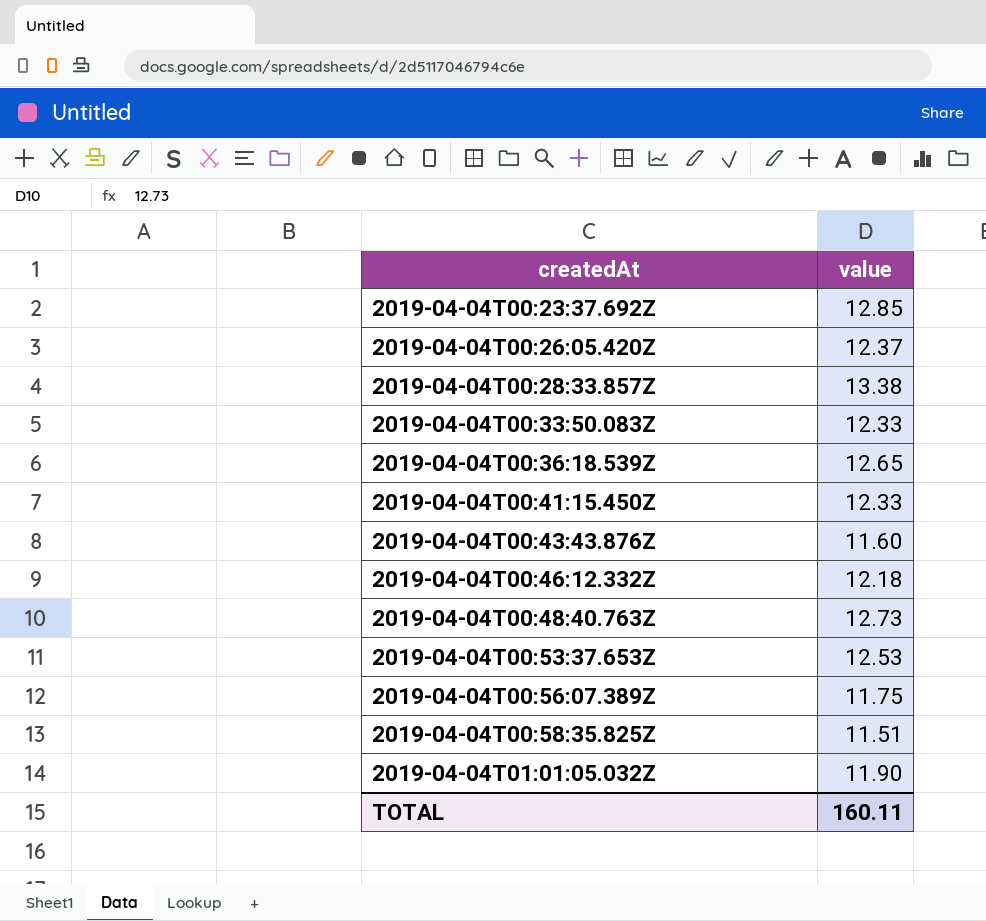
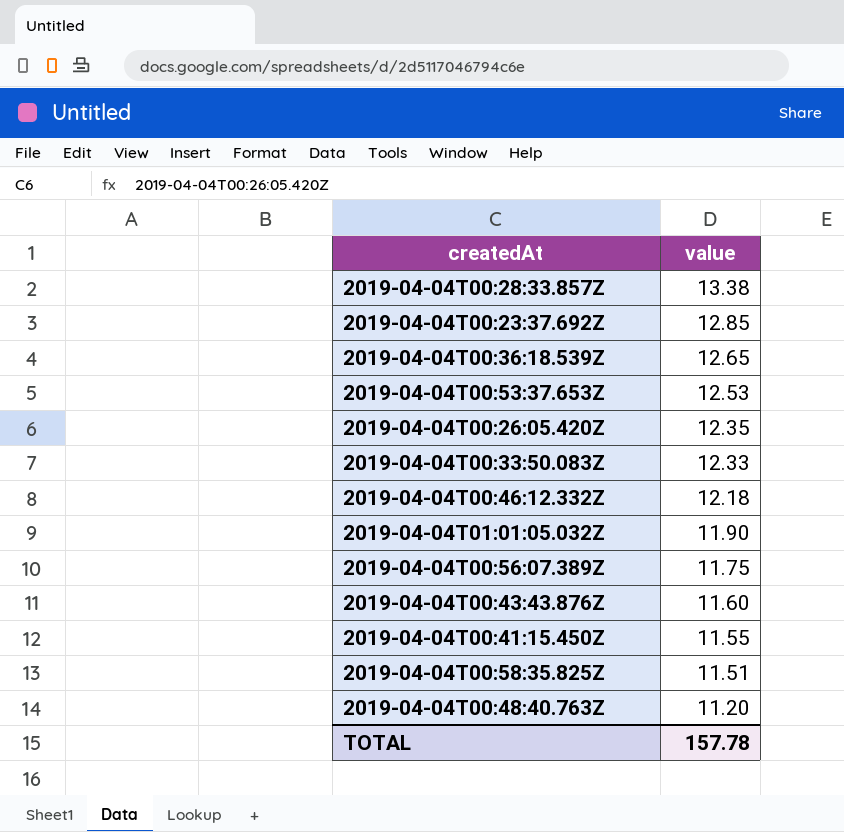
row order: createdAt ascending -> value descending
2019-04-04T00:26:05.420Z | value: 12.37 -> 12.35
2019-04-04T00:41:15.450Z | value: 12.33 -> 11.55
2019-04-04T00:48:40.763Z | value: 12.73 -> 11.20
TOTAL | value: 160.11 -> 157.78

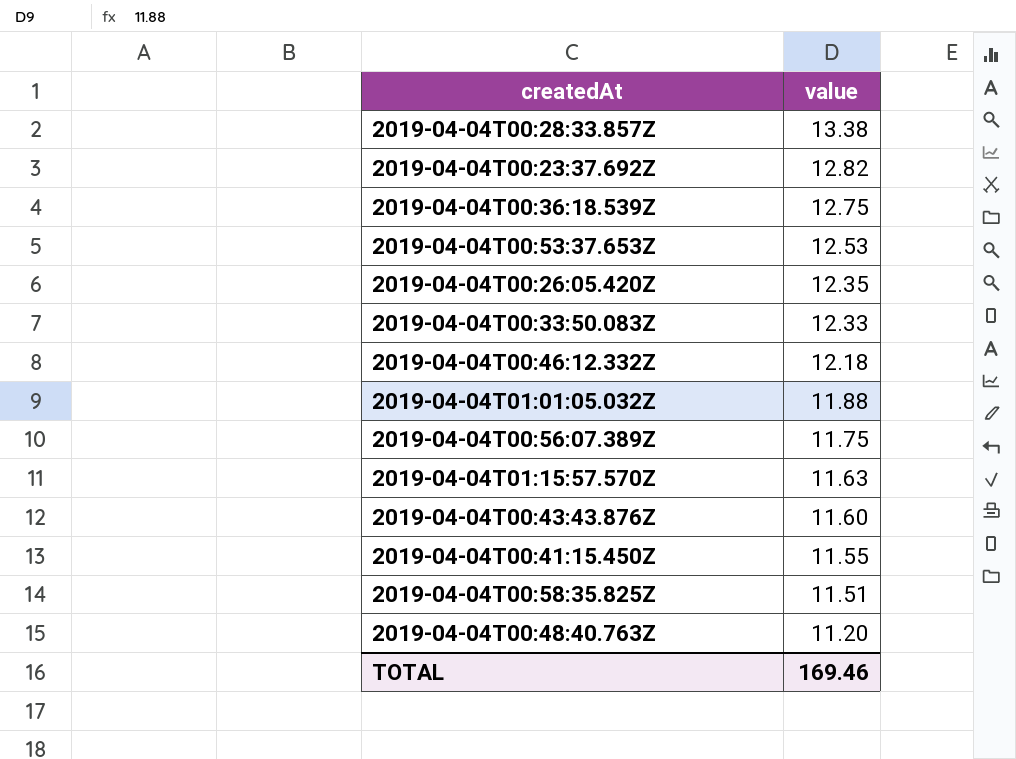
2019-04-04T00:23:37.692Z | value: 12.85 -> 12.82
2019-04-04T00:36:18.539Z | value: 12.65 -> 12.75
2019-04-04T01:01:05.032Z | value: 11.90 -> 11.88
row 2019-04-04T01:15:57.570Z: none -> 11.63
TOTAL | value: 157.78 -> 169.46

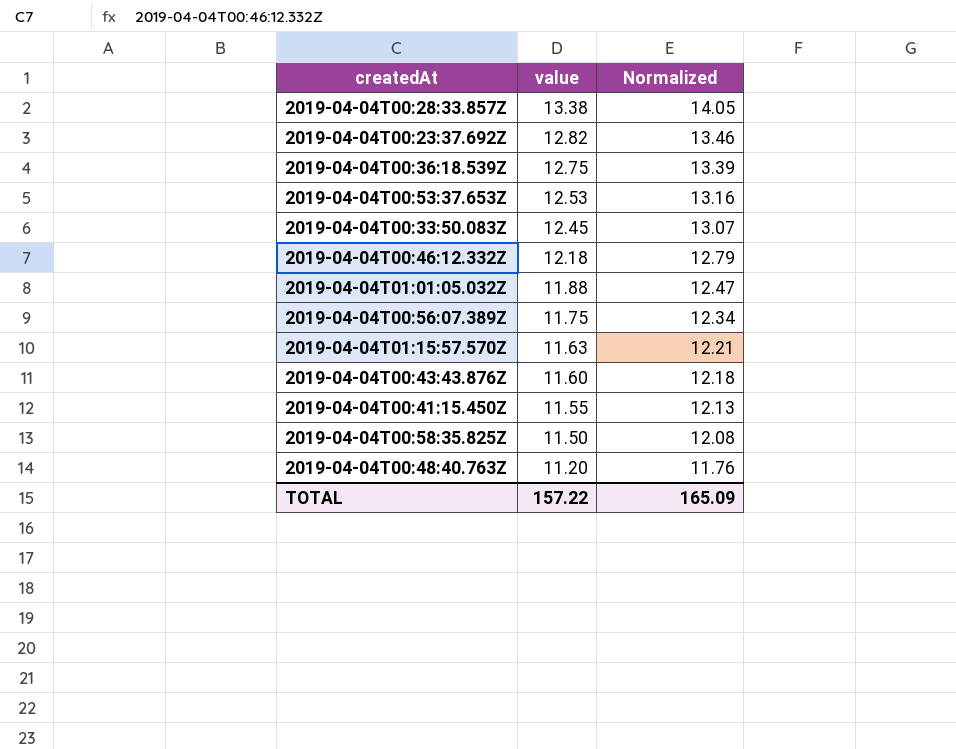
column Normalized | formula: none -> [value] * 1.05
row 2019-04-04T00:26:05.420Z: 12.35 -> none
2019-04-04T00:33:50.083Z | value: 12.33 -> 12.45
2019-04-04T00:58:35.825Z | value: 11.51 -> 11.50
TOTAL | value: 169.46 -> 157.22

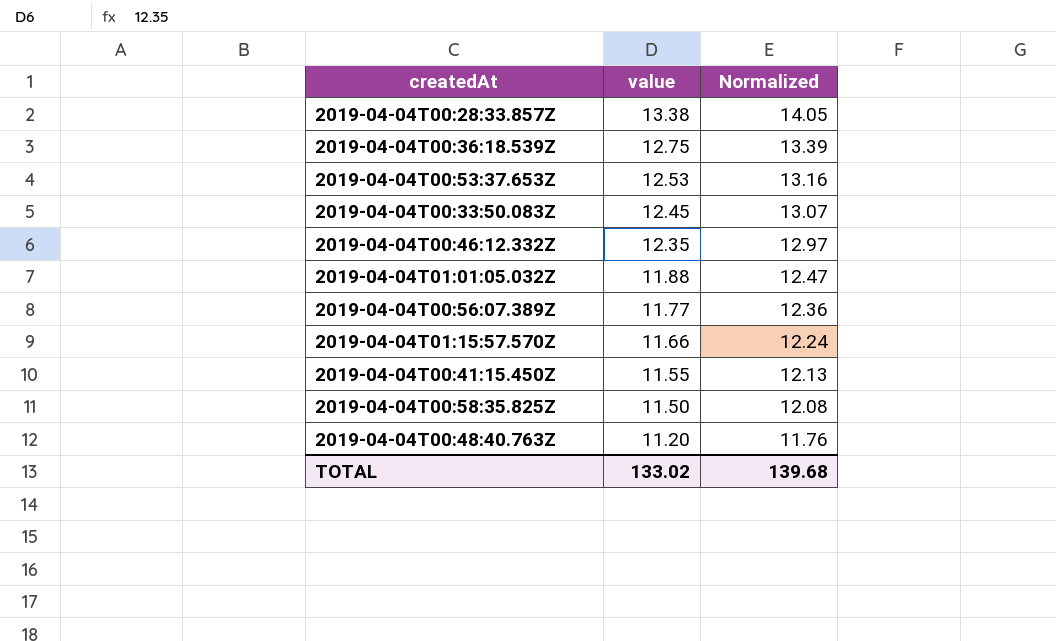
row 2019-04-04T00:23:37.692Z: 12.82 | 13.46 -> none
row 2019-04-04T00:43:43.876Z: 11.60 | 12.18 -> none
2019-04-04T00:46:12.332Z | value: 12.18 -> 12.35
2019-04-04T00:46:12.332Z | Normalized: 12.79 -> 12.97
2019-04-04T00:56:07.389Z | value: 11.75 -> 11.77
2019-04-04T00:56:07.389Z | Normalized: 12.34 -> 12.36
2019-04-04T01:15:57.570Z | value: 11.63 -> 11.66
2019-04-04T01:15:57.570Z | Normalized: 12.21 -> 12.24
TOTAL | value: 157.22 -> 133.02
TOTAL | Normalized: 165.09 -> 139.68

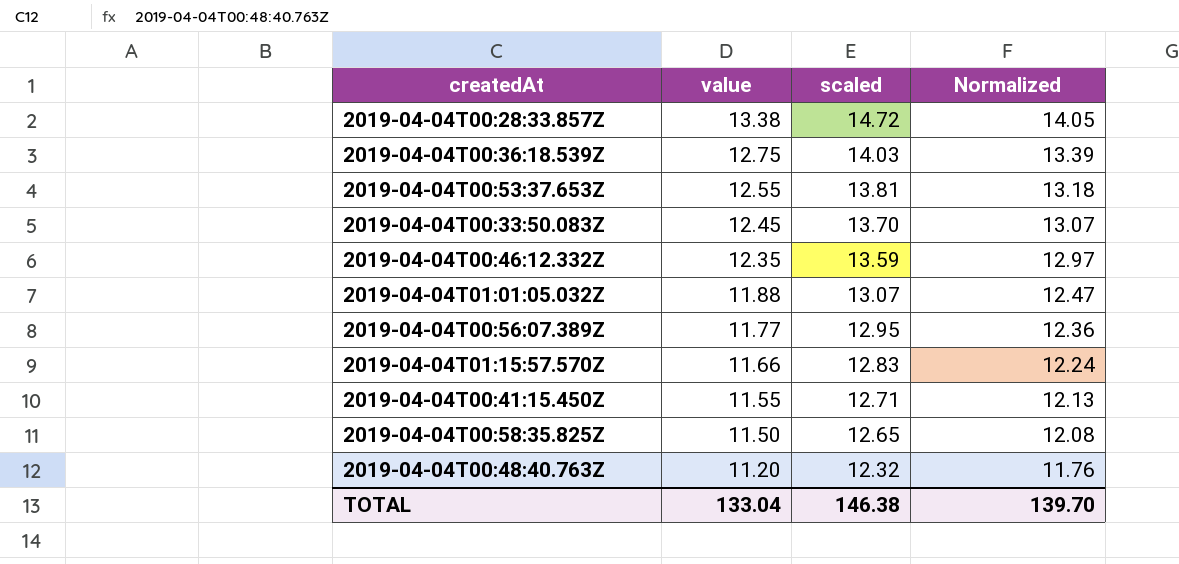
column scaled | formula: none -> [value] * 1.1
2019-04-04T00:53:37.653Z | value: 12.53 -> 12.55
2019-04-04T00:53:37.653Z | Normalized: 13.16 -> 13.18
TOTAL | value: 133.02 -> 133.04
TOTAL | Normalized: 139.68 -> 139.70

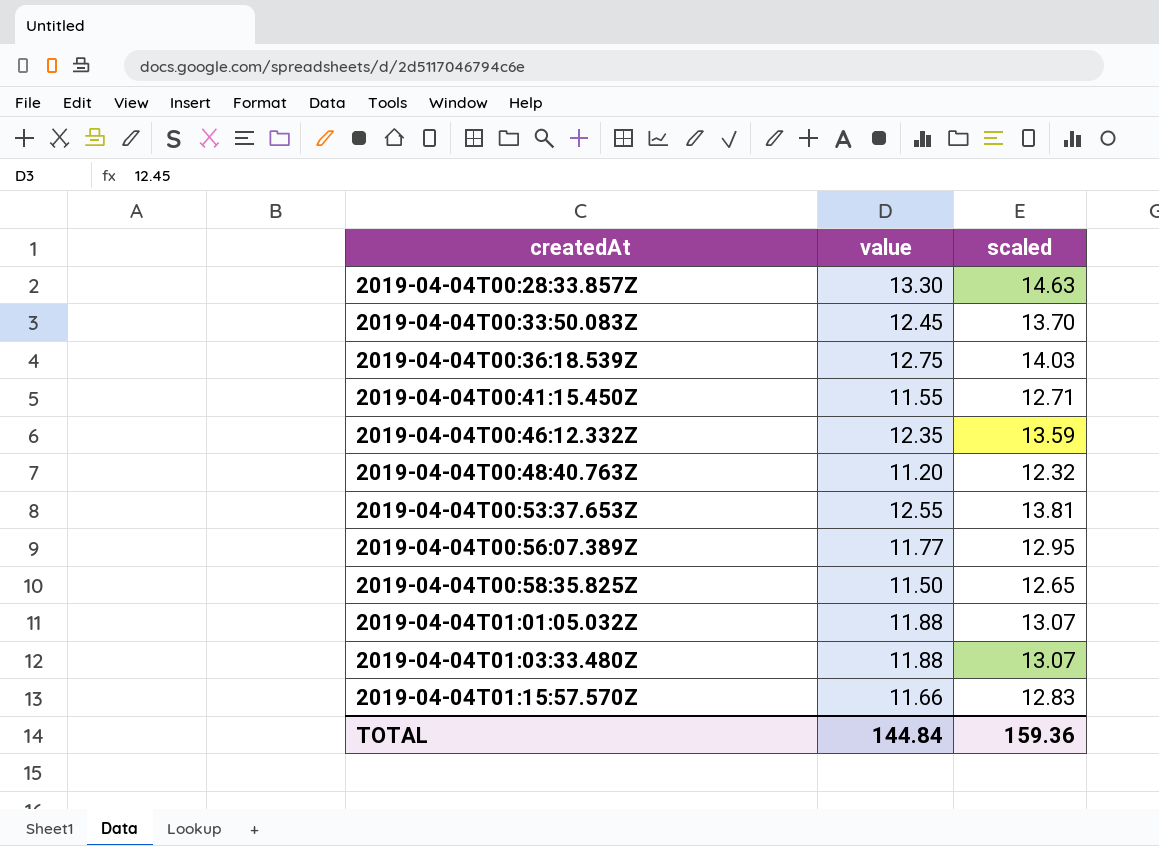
row order: value descending -> createdAt ascending
column Normalized | formula: [value] * 1.05 -> none
2019-04-04T00:28:33.857Z | value: 13.38 -> 13.30
2019-04-04T00:28:33.857Z | scaled: 14.72 -> 14.63
row 2019-04-04T01:03:33.480Z: none -> 11.88 | 13.07
TOTAL | value: 133.04 -> 144.84
TOTAL | scaled: 146.38 -> 159.36

